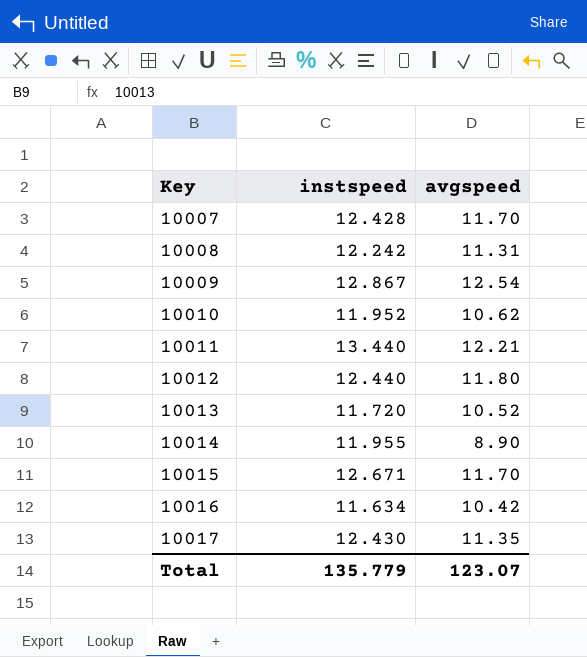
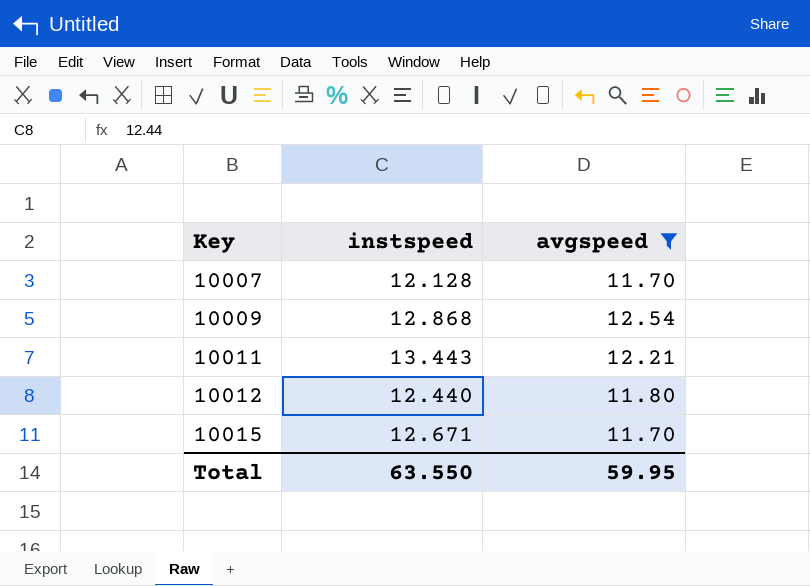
filter: none -> avgspeed >= 11.70
10007 | instspeed: 12.428 -> 12.128
10009 | instspeed: 12.867 -> 12.868
10011 | instspeed: 13.440 -> 13.443
Total | instspeed: 135.779 -> 63.550
Total | avgspeed: 123.07 -> 59.95

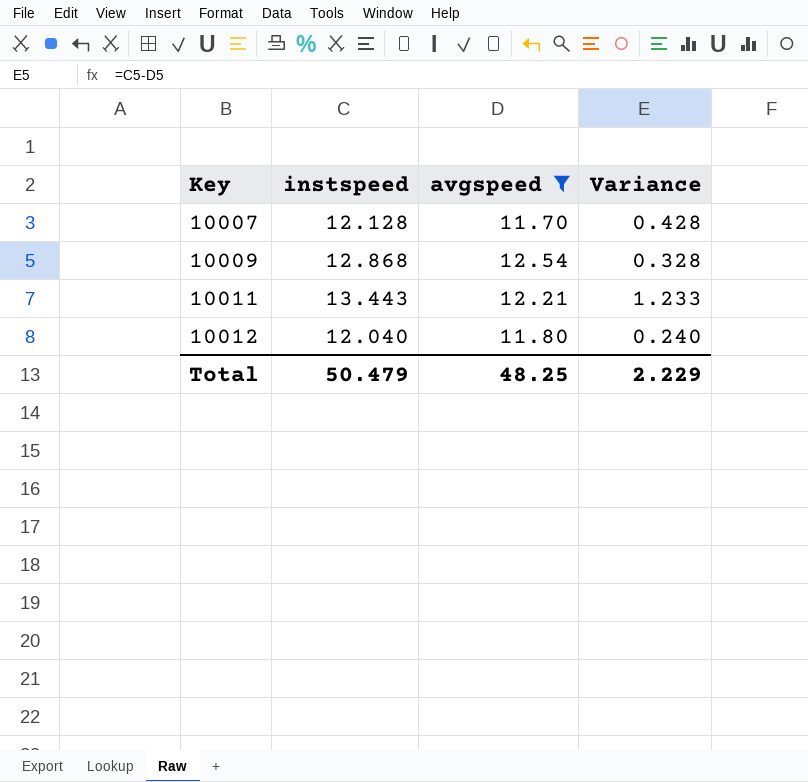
column Variance | formula: none -> [instspeed] - [avgspeed]
row 10015: 12.671 | 11.70 -> none
10012 | instspeed: 12.440 -> 12.040
Total | instspeed: 63.550 -> 50.479
Total | avgspeed: 59.95 -> 48.25

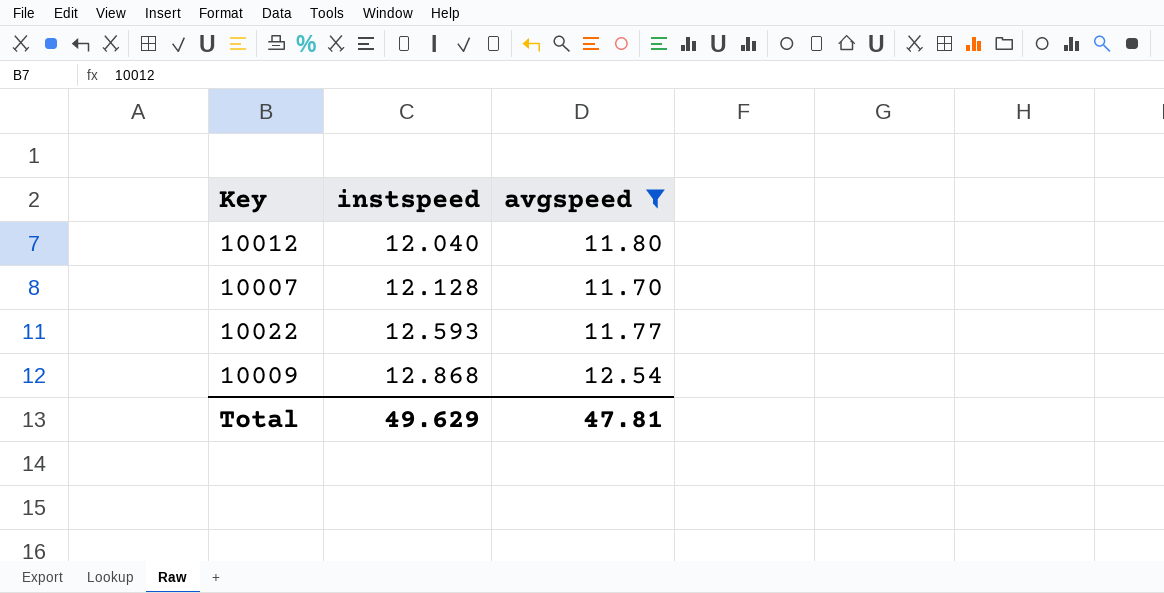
row order: Key ascending -> instspeed ascending
column Variance | formula: [instspeed] - [avgspeed] -> none
row 10011: 13.443 | 12.21 | 1.233 -> none
row 10022: none -> 12.593 | 11.77
Total | instspeed: 50.479 -> 49.629
Total | avgspeed: 48.25 -> 47.81

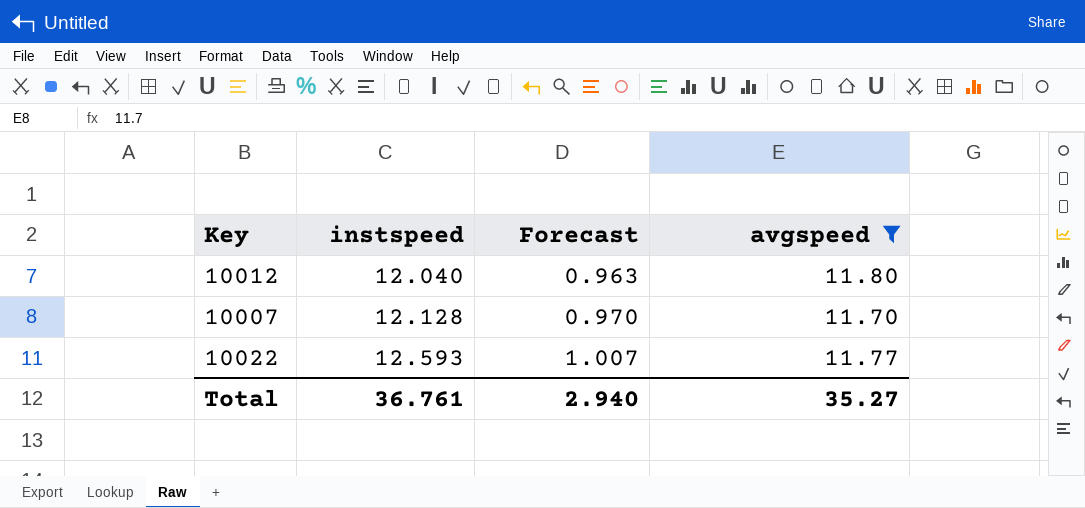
column Forecast | formula: none -> [instspeed] * 0.08
row 10009: 12.868 | 12.54 -> none
Total | instspeed: 49.629 -> 36.761
Total | avgspeed: 47.81 -> 35.27

